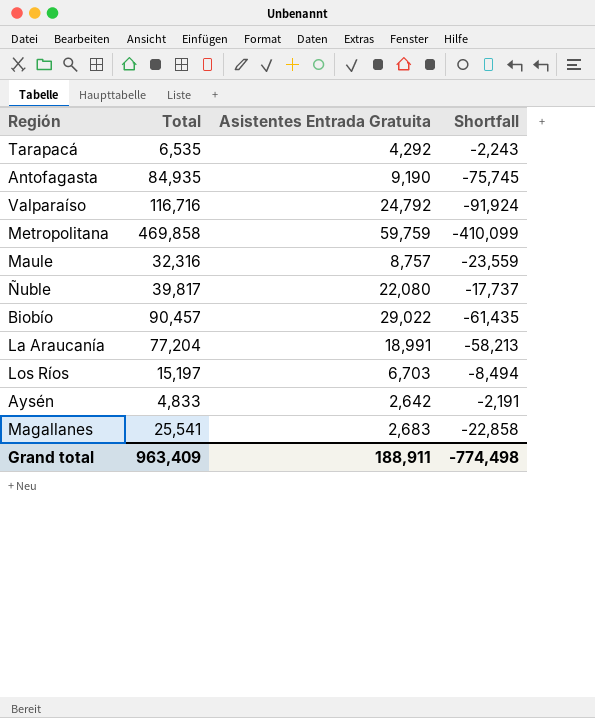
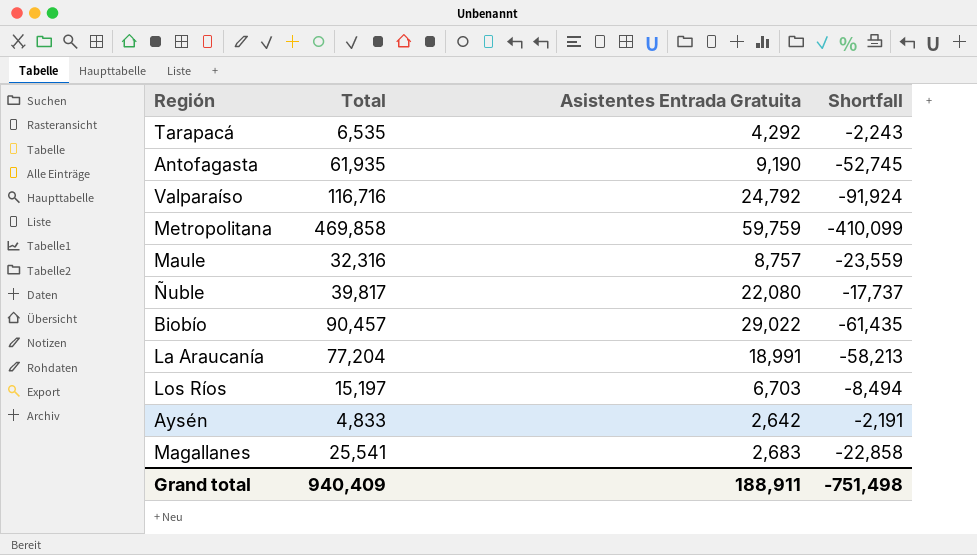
Antofagasta | Total: 84,935 -> 61,935
Antofagasta | Shortfall: -75,745 -> -52,745
Grand total | Total: 963,409 -> 940,409
Grand total | Shortfall: -774,498 -> -751,498

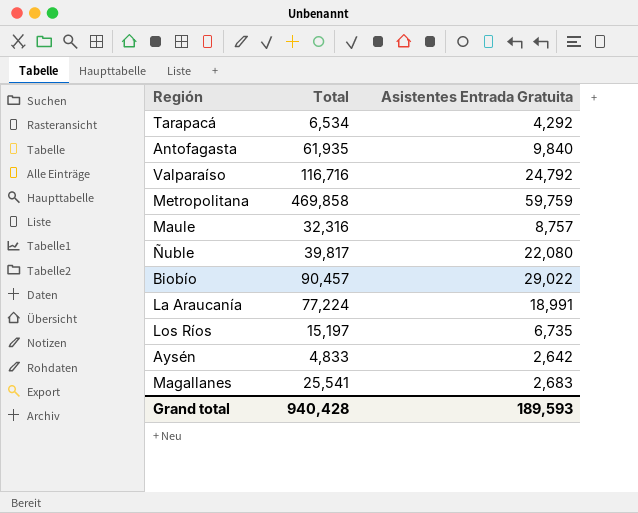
column Shortfall | formula: [Asistentes Entrada Gratuita] - [Total] -> none
Tarapacá | Total: 6,535 -> 6,534
Antofagasta | Asistentes Entrada Gratuita: 9,190 -> 9,840
La Araucanía | Total: 77,204 -> 77,224
Los Ríos | Asistentes Entrada Gratuita: 6,703 -> 6,735
Grand total | Total: 940,409 -> 940,428
Grand total | Asistentes Entrada Gratuita: 188,911 -> 189,593

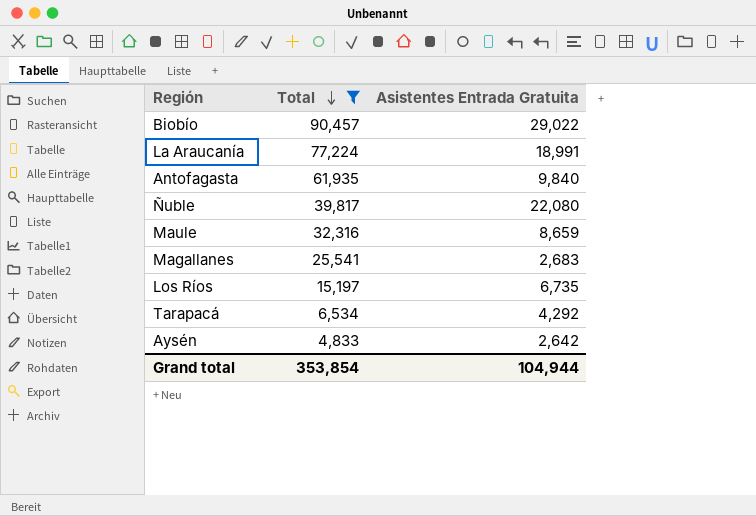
filter: none -> Total <= 90,457
row order: none -> Total descending
Maule | Asistentes Entrada Gratuita: 8,757 -> 8,659
Grand total | Total: 940,428 -> 353,854
Grand total | Asistentes Entrada Gratuita: 189,593 -> 104,944

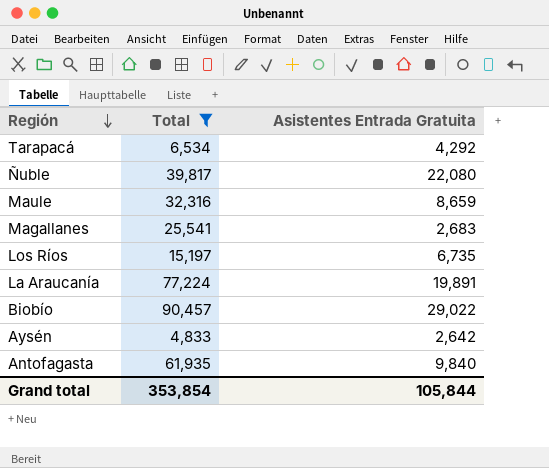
row order: Total descending -> Región descending
La Araucanía | Asistentes Entrada Gratuita: 18,991 -> 19,891
Grand total | Asistentes Entrada Gratuita: 104,944 -> 105,844

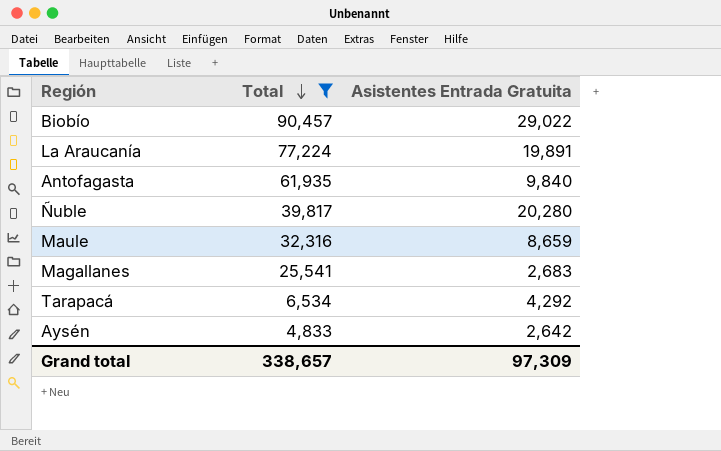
row order: Región descending -> Total descending
row Los Ríos: 15,197 | 6,735 -> none
Ñuble | Asistentes Entrada Gratuita: 22,080 -> 20,280
Grand total | Total: 353,854 -> 338,657
Grand total | Asistentes Entrada Gratuita: 105,844 -> 97,309

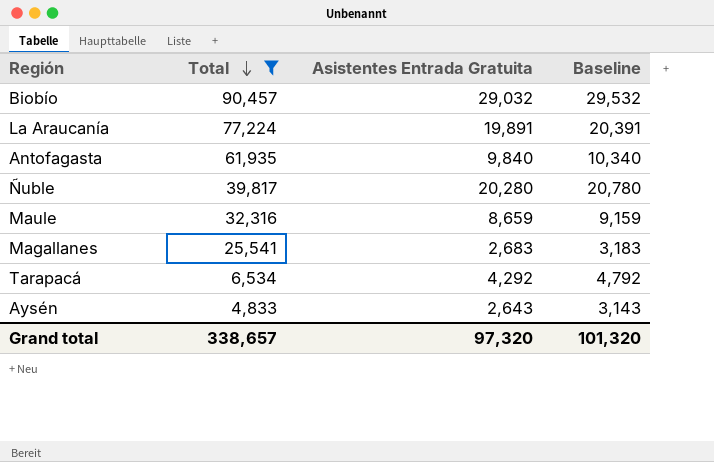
column Baseline | formula: none -> [Asistentes Entrada Gratuita] + 500
Biobío | Asistentes Entrada Gratuita: 29,022 -> 29,032
Aysén | Asistentes Entrada Gratuita: 2,642 -> 2,643
Grand total | Asistentes Entrada Gratuita: 97,309 -> 97,320

